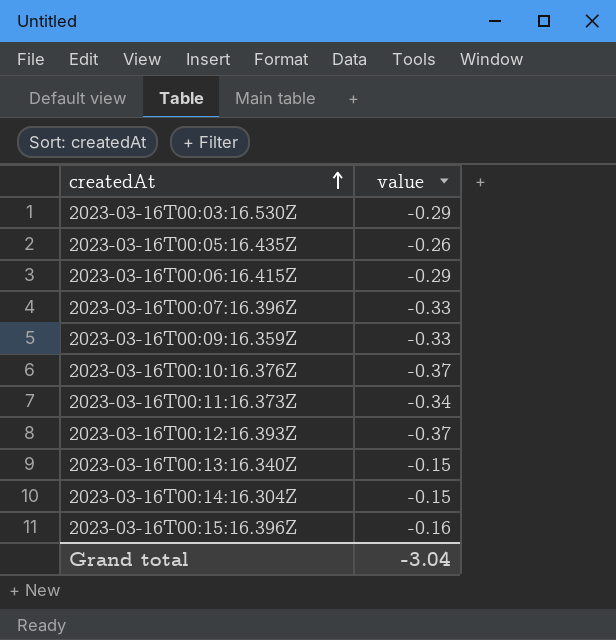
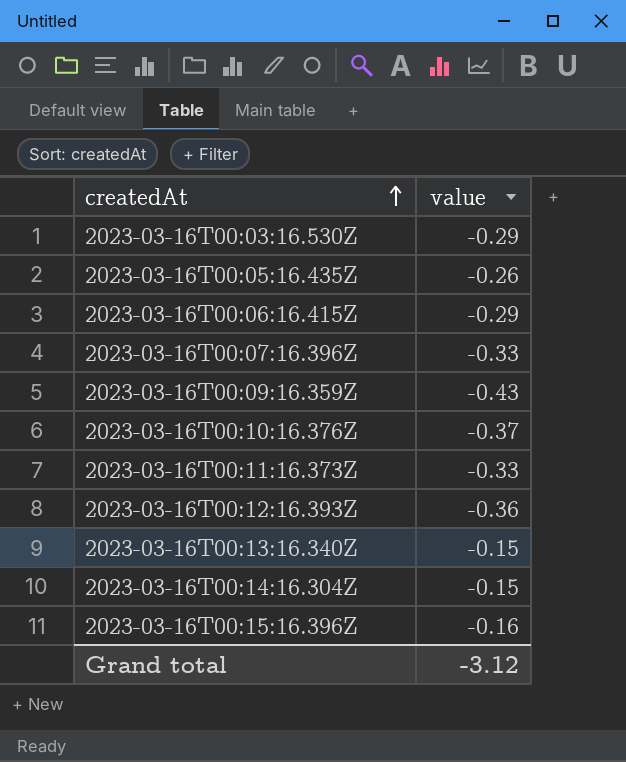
2023-03-16T00:09:16.359Z | value: -0.33 -> -0.43
2023-03-16T00:11:16.373Z | value: -0.34 -> -0.33
2023-03-16T00:12:16.393Z | value: -0.37 -> -0.36
Grand total | value: -3.04 -> -3.12

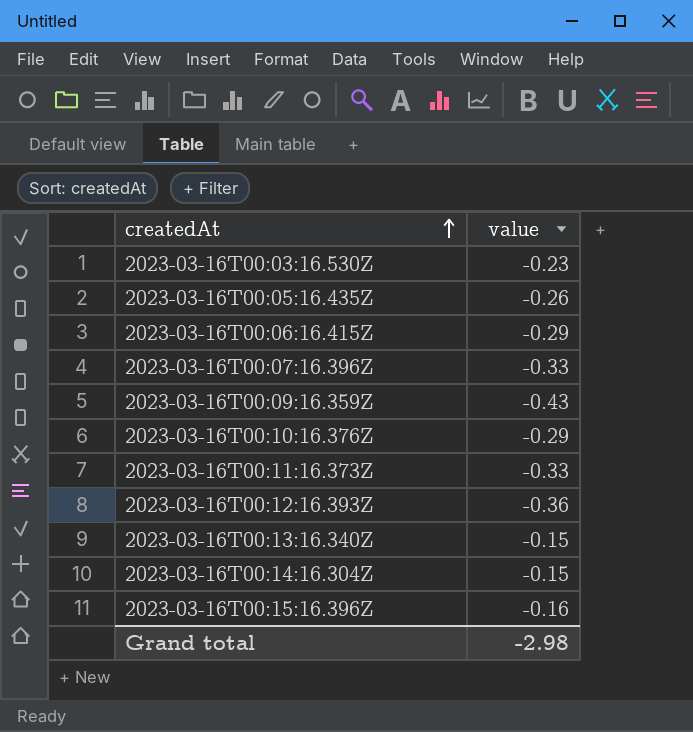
2023-03-16T00:03:16.530Z | value: -0.29 -> -0.23
2023-03-16T00:10:16.376Z | value: -0.37 -> -0.29
Grand total | value: -3.12 -> -2.98

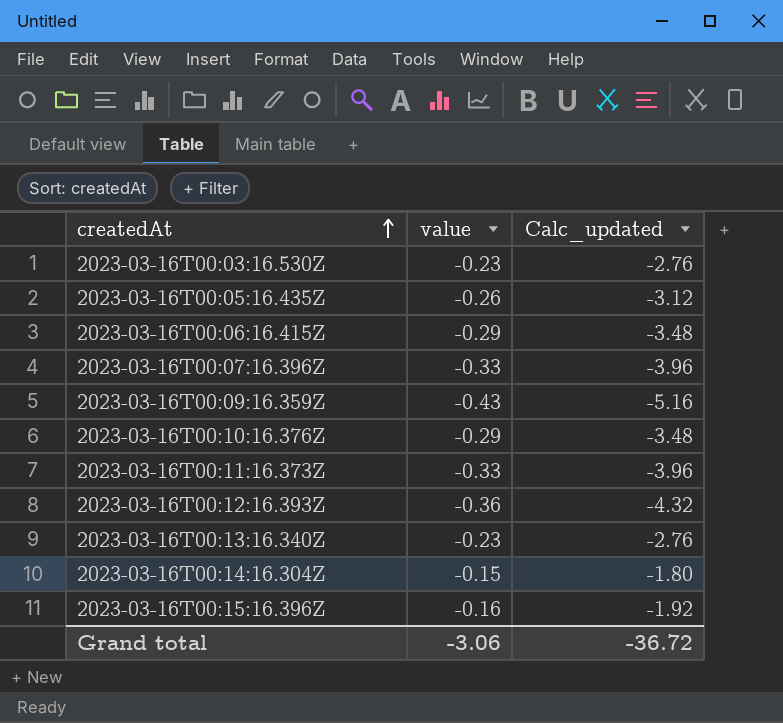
column Calc_updated | formula: none -> [value] * 12
2023-03-16T00:13:16.340Z | value: -0.15 -> -0.23
Grand total | value: -2.98 -> -3.06

